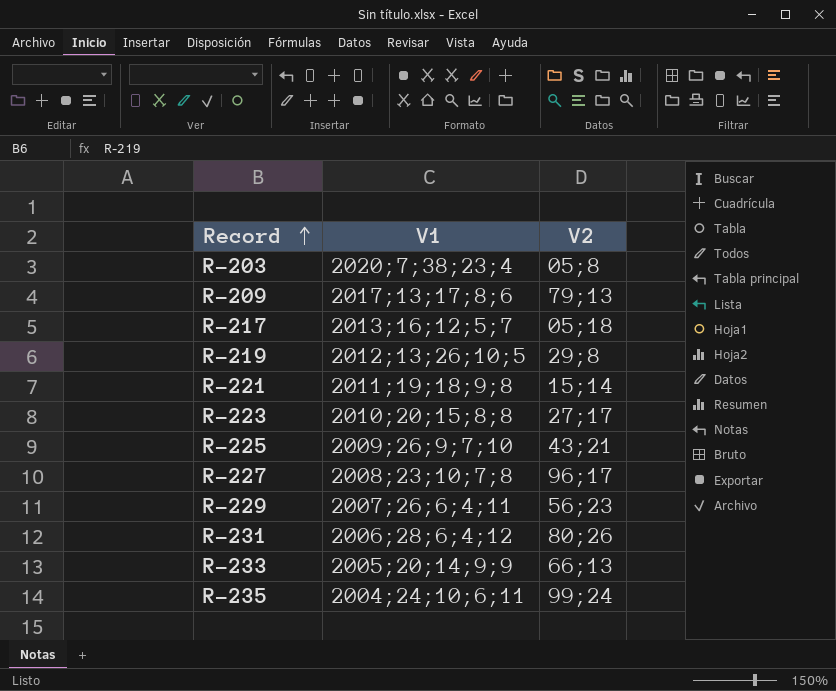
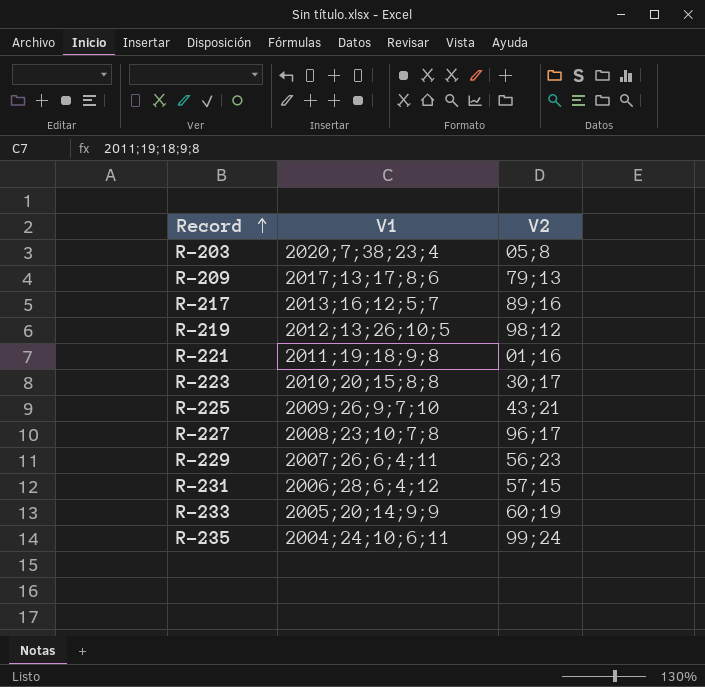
R-217 | V2: 05;18 -> 89;16
R-219 | V2: 29;8 -> 98;12
R-221 | V2: 15;14 -> 01;16
R-223 | V2: 27;17 -> 30;17
R-231 | V2: 80;26 -> 57;15
R-233 | V2: 66;13 -> 60;19

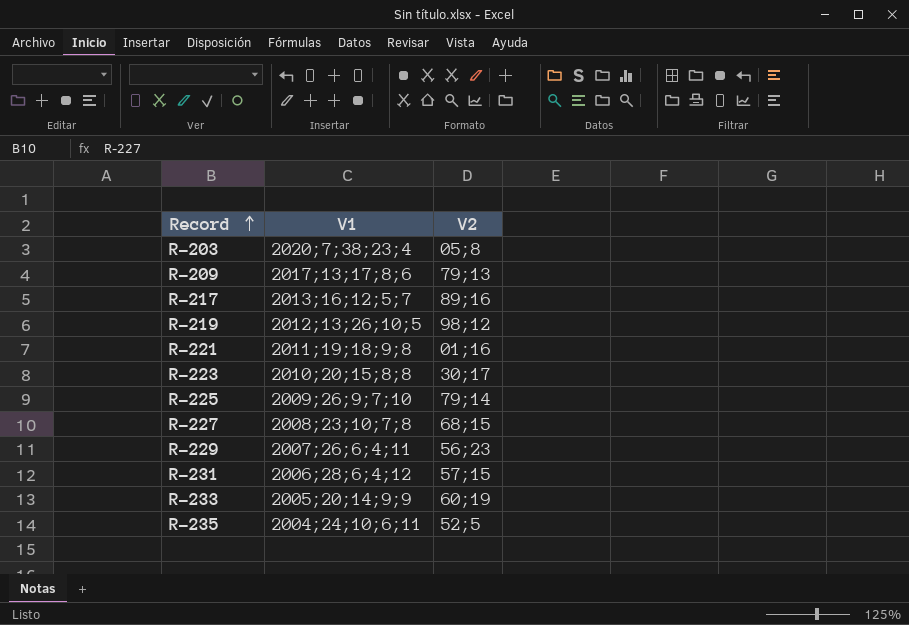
R-225 | V2: 43;21 -> 79;14
R-227 | V2: 96;17 -> 68;15
R-235 | V2: 99;24 -> 52;5

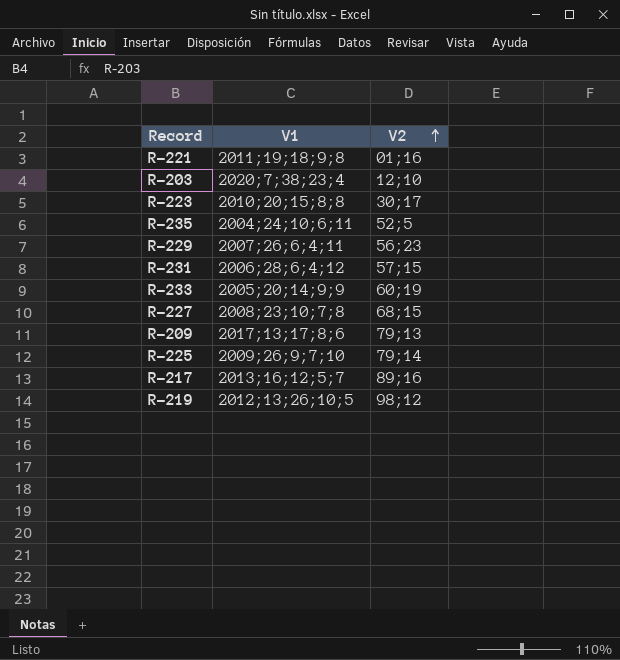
row order: Record ascending -> V2 ascending
R-203 | V2: 05;8 -> 12;10

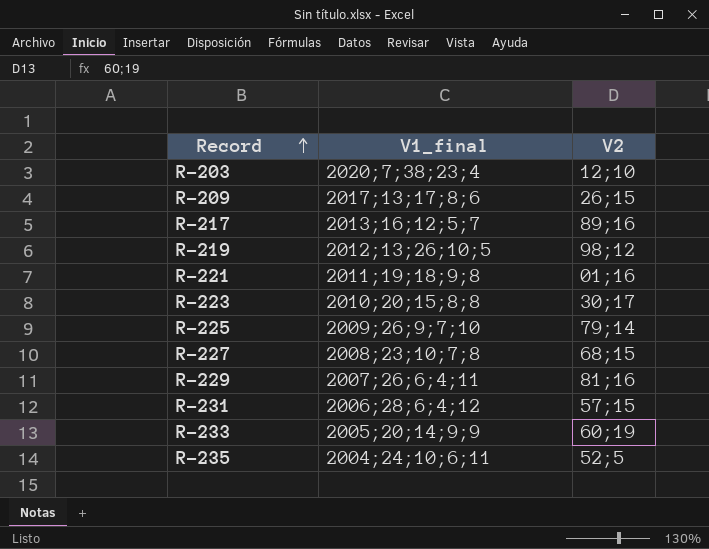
row order: V2 ascending -> Record ascending
column name: V1 -> V1_final
R-209 | V2: 79;13 -> 26;15
R-229 | V2: 56;23 -> 81;16

